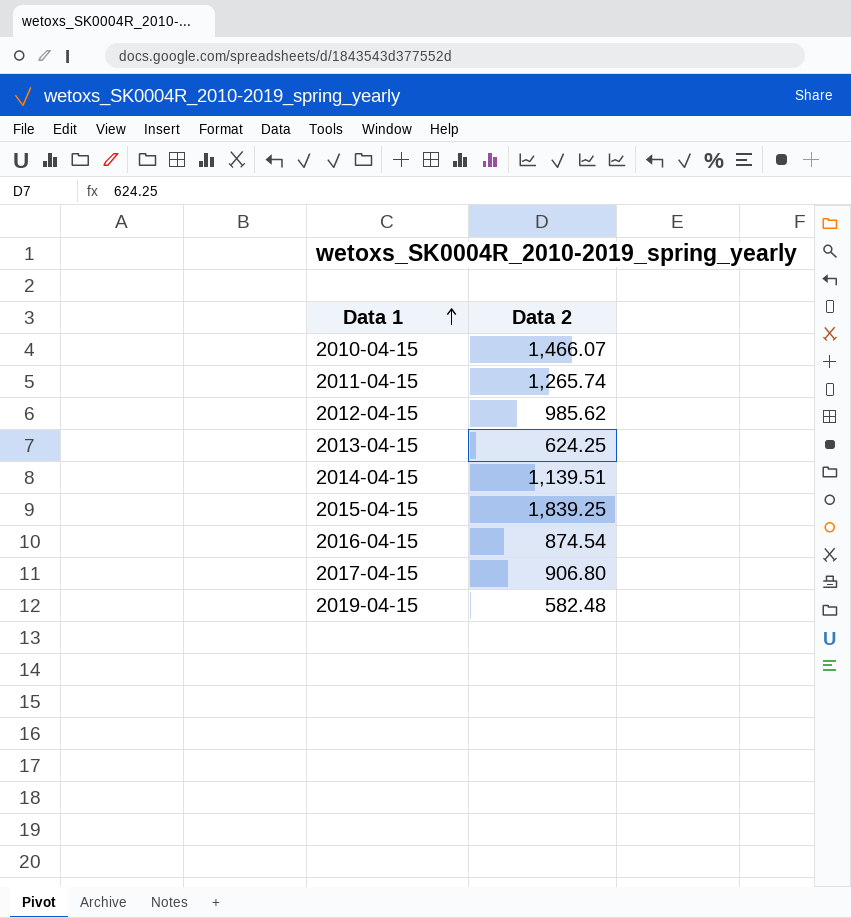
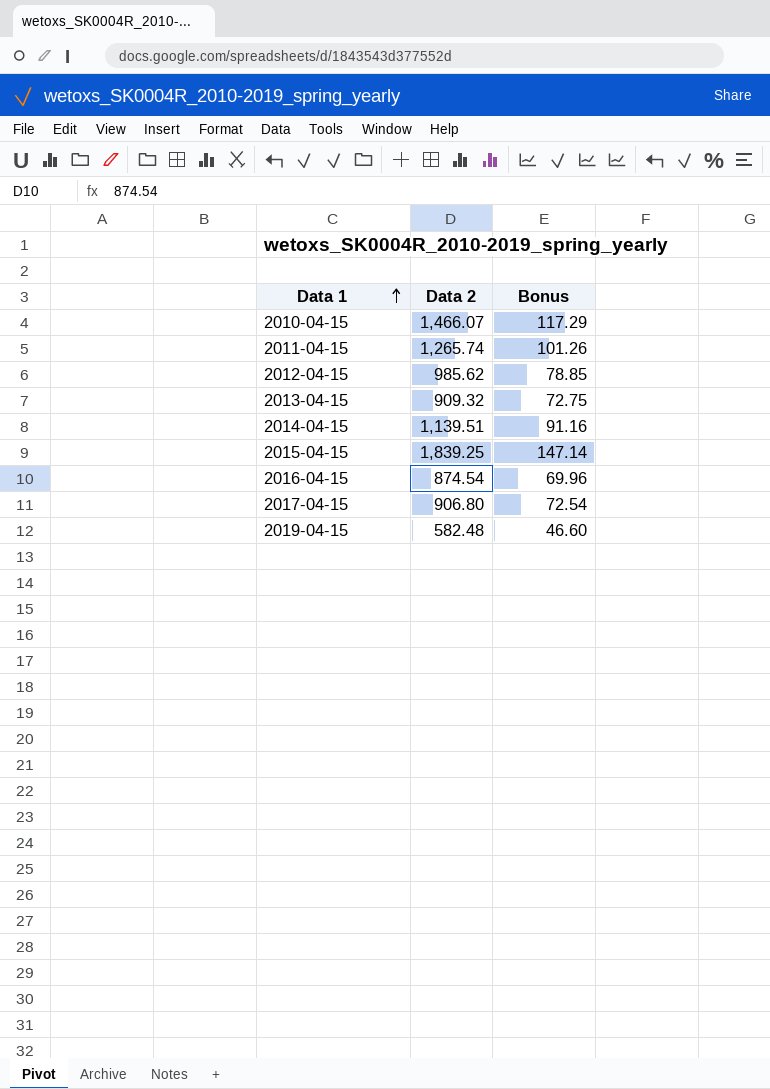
column Bonus | formula: none -> [Data 2] * 0.08
2013-04-15 | Data 2: 624.25 -> 909.32

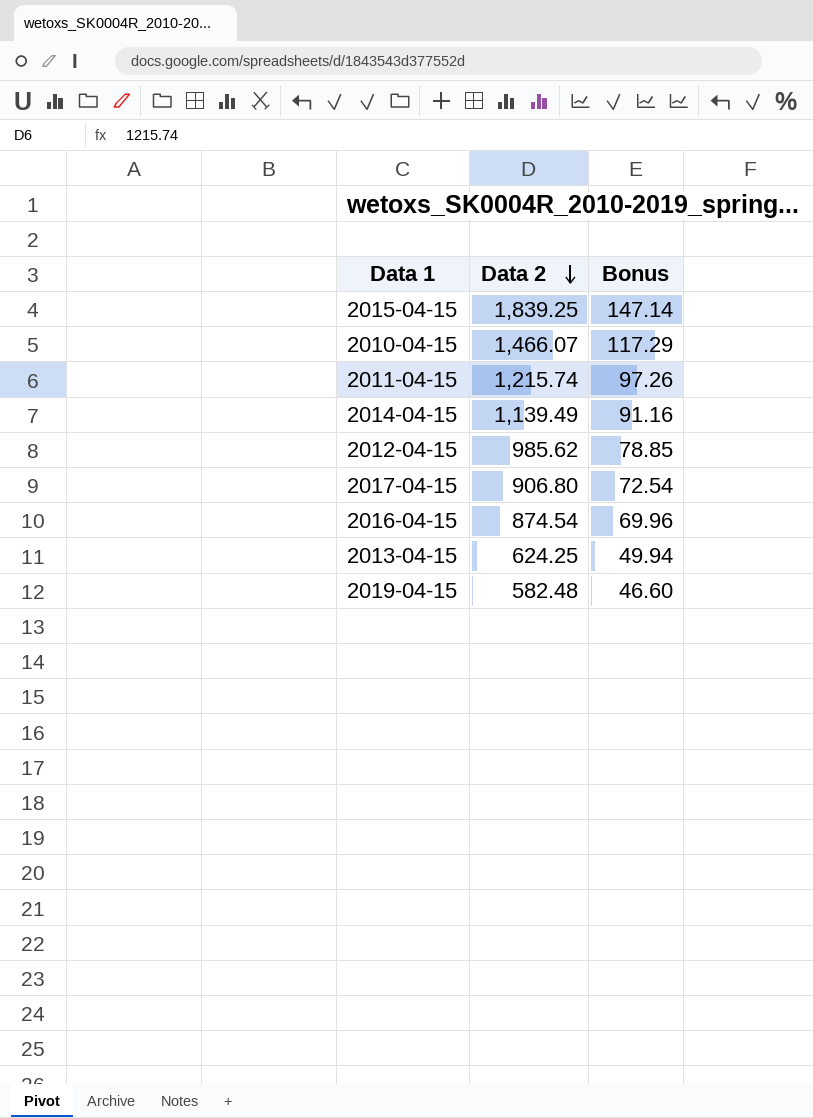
row order: Data 1 ascending -> Data 2 descending
2011-04-15 | Data 2: 1,265.74 -> 1,215.74
2011-04-15 | Bonus: 101.26 -> 97.26
2014-04-15 | Data 2: 1,139.51 -> 1,139.49
2013-04-15 | Data 2: 909.32 -> 624.25
2013-04-15 | Bonus: 72.75 -> 49.94

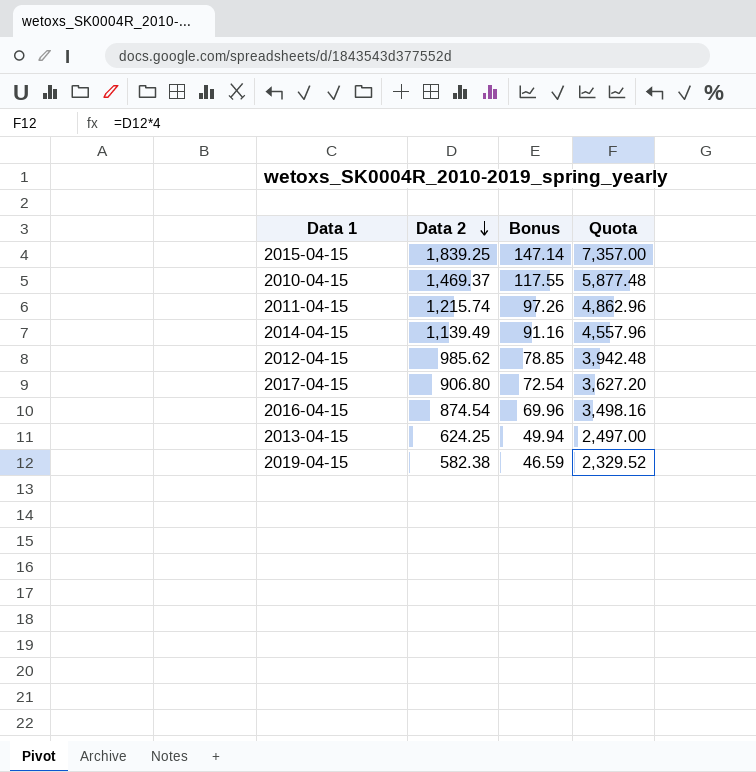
column Quota | formula: none -> [Data 2] * 4
2010-04-15 | Data 2: 1,466.07 -> 1,469.37
2010-04-15 | Bonus: 117.29 -> 117.55
2019-04-15 | Data 2: 582.48 -> 582.38
2019-04-15 | Bonus: 46.60 -> 46.59

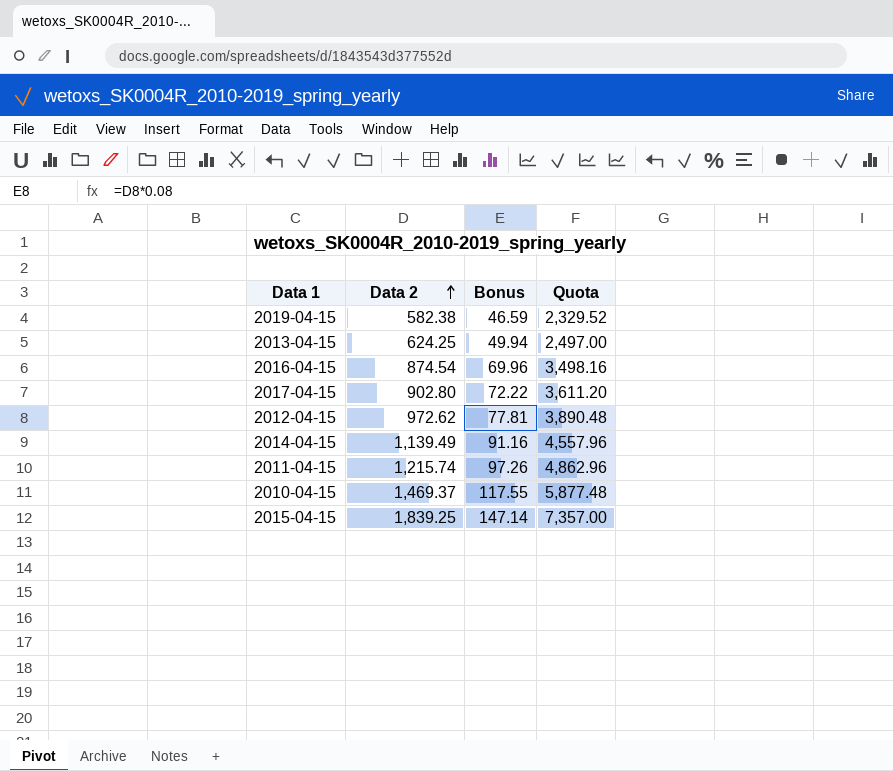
row order: Data 2 descending -> Data 2 ascending
2017-04-15 | Data 2: 906.80 -> 902.80
2017-04-15 | Bonus: 72.54 -> 72.22
2017-04-15 | Quota: 3,627.20 -> 3,611.20
2012-04-15 | Data 2: 985.62 -> 972.62
2012-04-15 | Bonus: 78.85 -> 77.81
2012-04-15 | Quota: 3,942.48 -> 3,890.48

